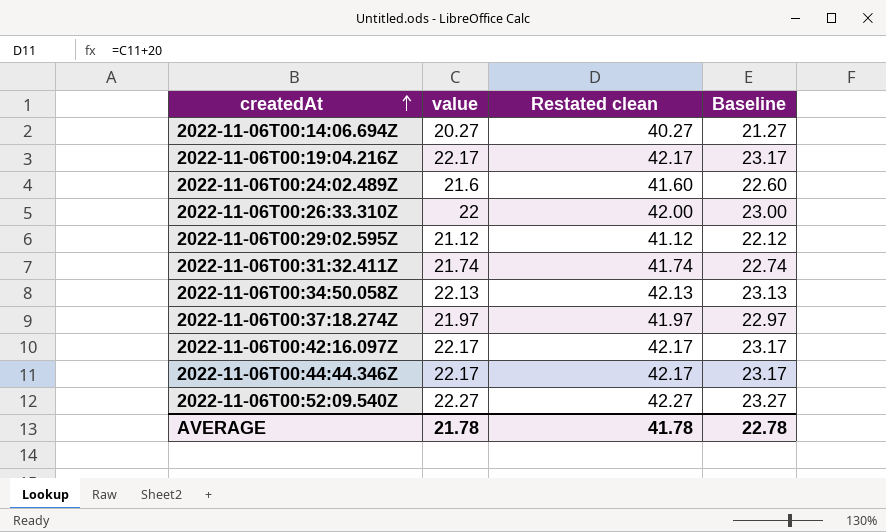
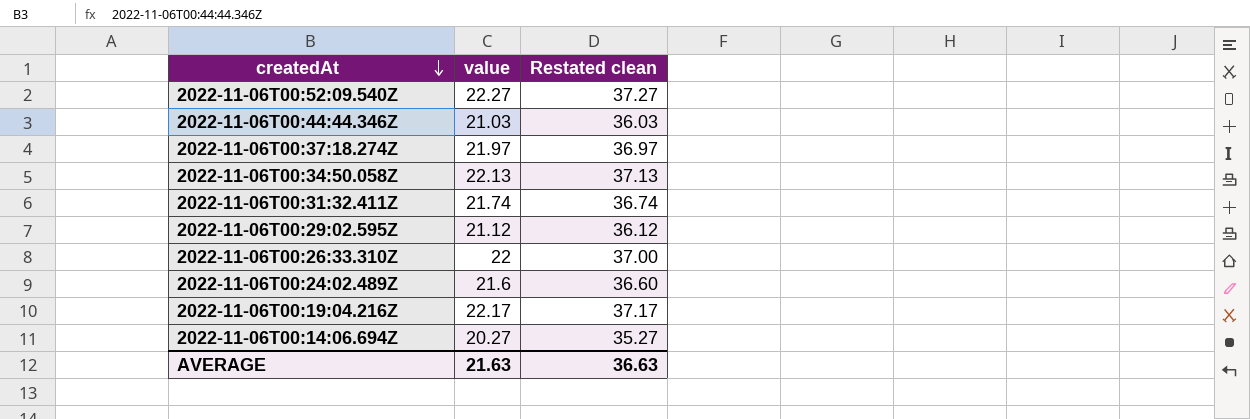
row order: createdAt ascending -> createdAt descending
column Baseline | formula: [value] + 1 -> none
column Restated clean | formula: [value] + 20 -> [value] + 15
row 2022-11-06T00:42:16.097Z: 22.17 | 42.17 | 23.17 -> none
2022-11-06T00:44:44.346Z | value: 22.17 -> 21.03
AVERAGE | value: 21.78 -> 21.63
AVERAGE | Restated clean: 41.78 -> 36.63

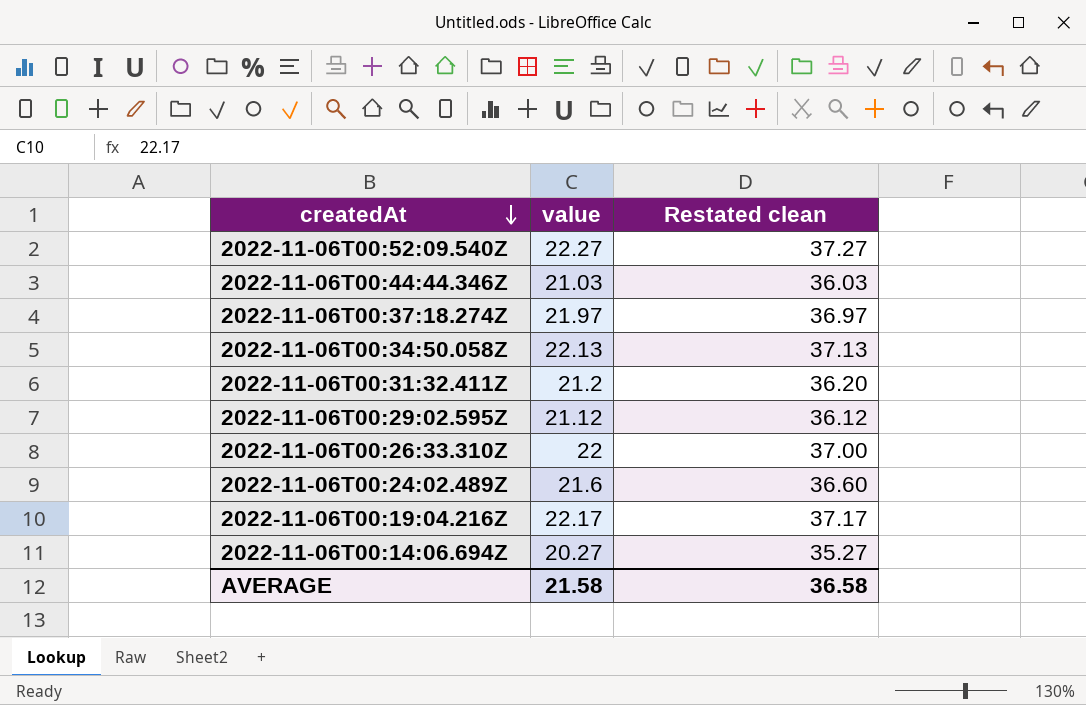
2022-11-06T00:31:32.411Z | value: 21.74 -> 21.2
2022-11-06T00:31:32.411Z | Restated clean: 36.74 -> 36.20
AVERAGE | value: 21.63 -> 21.58
AVERAGE | Restated clean: 36.63 -> 36.58

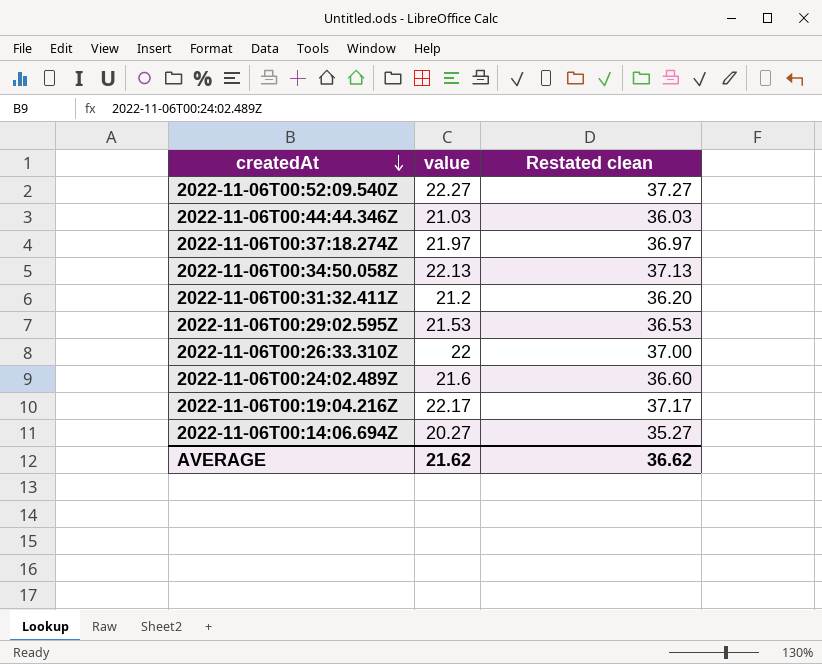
2022-11-06T00:29:02.595Z | value: 21.12 -> 21.53
2022-11-06T00:29:02.595Z | Restated clean: 36.12 -> 36.53
AVERAGE | value: 21.58 -> 21.62
AVERAGE | Restated clean: 36.58 -> 36.62

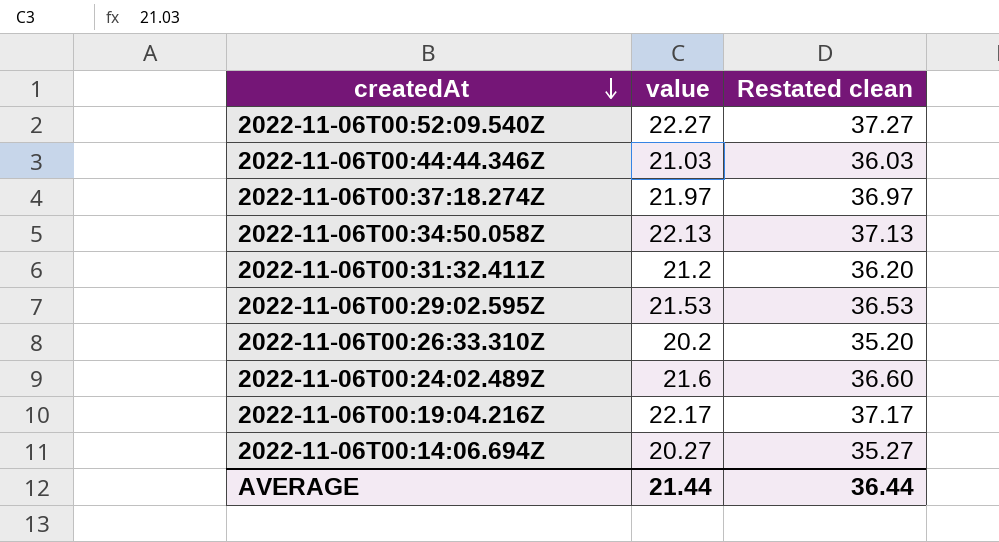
2022-11-06T00:26:33.310Z | value: 22 -> 20.2
2022-11-06T00:26:33.310Z | Restated clean: 37.00 -> 35.20
AVERAGE | value: 21.62 -> 21.44
AVERAGE | Restated clean: 36.62 -> 36.44

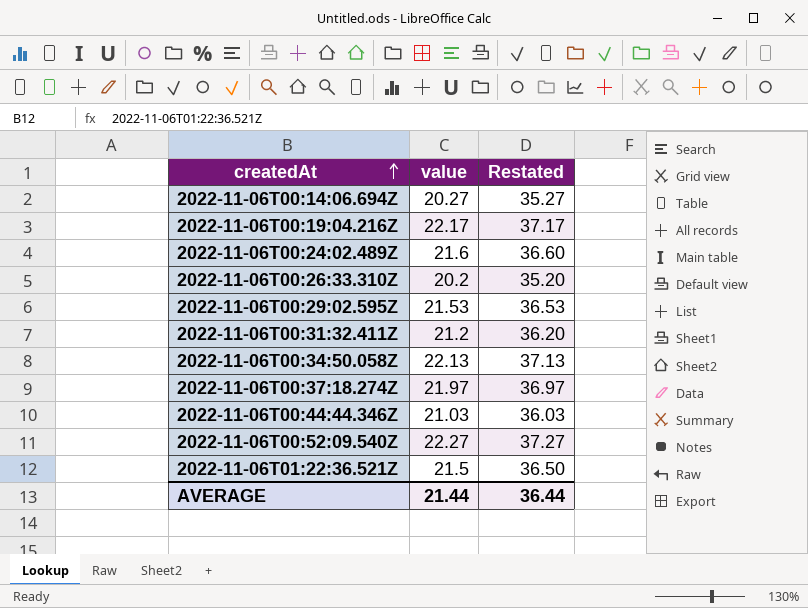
row order: createdAt descending -> createdAt ascending
column name: Restated clean -> Restated
row 2022-11-06T01:22:36.521Z: none -> 21.5 | 36.50

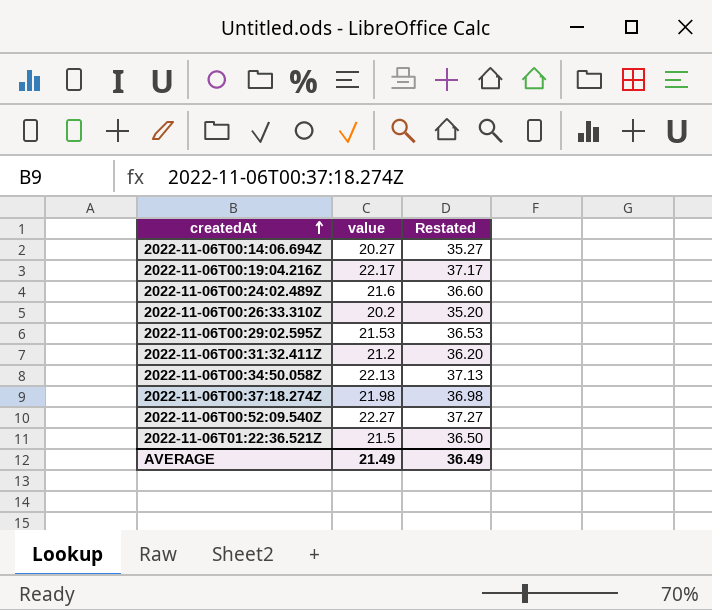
row 2022-11-06T00:44:44.346Z: 21.03 | 36.03 -> none
2022-11-06T00:37:18.274Z | value: 21.97 -> 21.98
2022-11-06T00:37:18.274Z | Restated: 36.97 -> 36.98
AVERAGE | value: 21.44 -> 21.49
AVERAGE | Restated: 36.44 -> 36.49

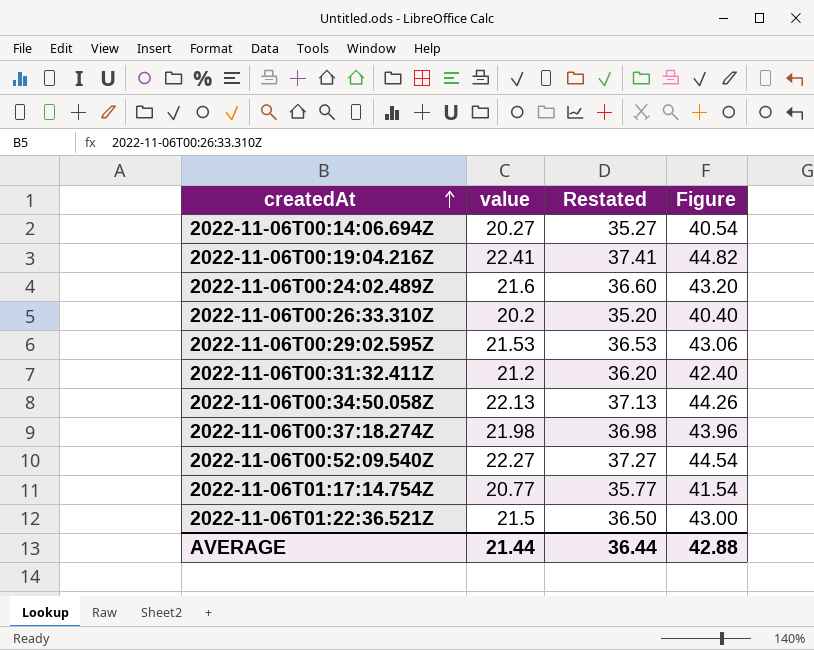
column Figure | formula: none -> [value] * 2
2022-11-06T00:19:04.216Z | value: 22.17 -> 22.41
2022-11-06T00:19:04.216Z | Restated: 37.17 -> 37.41
row 2022-11-06T01:17:14.754Z: none -> 20.77 | 35.77 | 41.54
AVERAGE | value: 21.49 -> 21.44
AVERAGE | Restated: 36.49 -> 36.44

